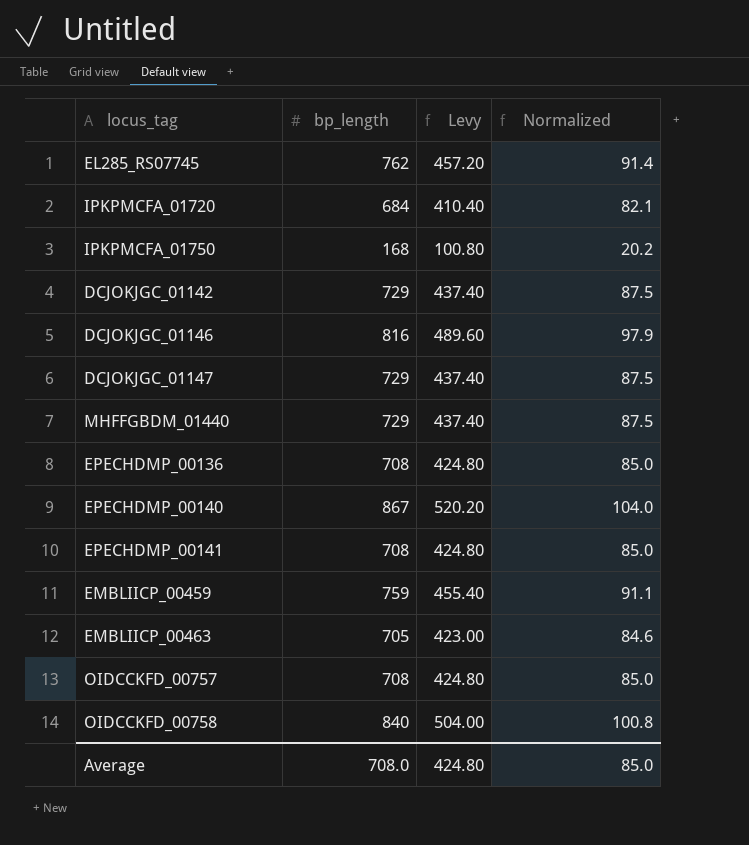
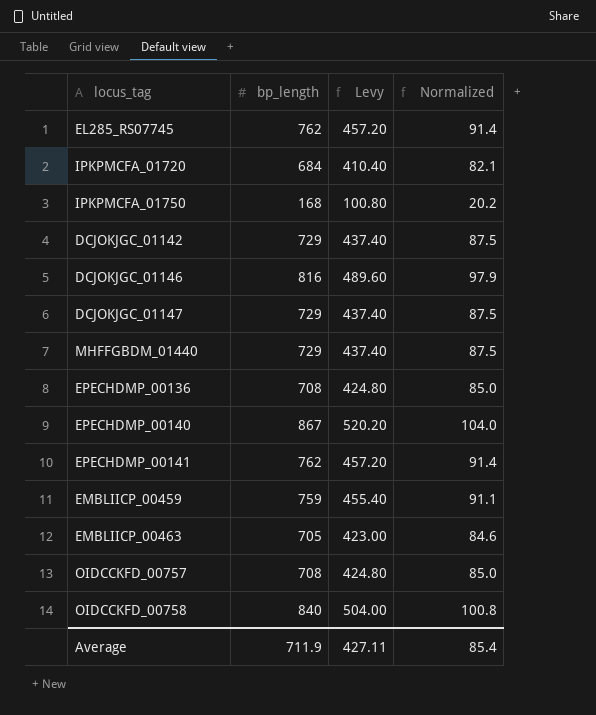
EPECHDMP_00141 | bp_length: 708 -> 762
EPECHDMP_00141 | Levy: 424.80 -> 457.20
EPECHDMP_00141 | Normalized: 85.0 -> 91.4
Average | bp_length: 708.0 -> 711.9
Average | Levy: 424.80 -> 427.11
Average | Normalized: 85.0 -> 85.4

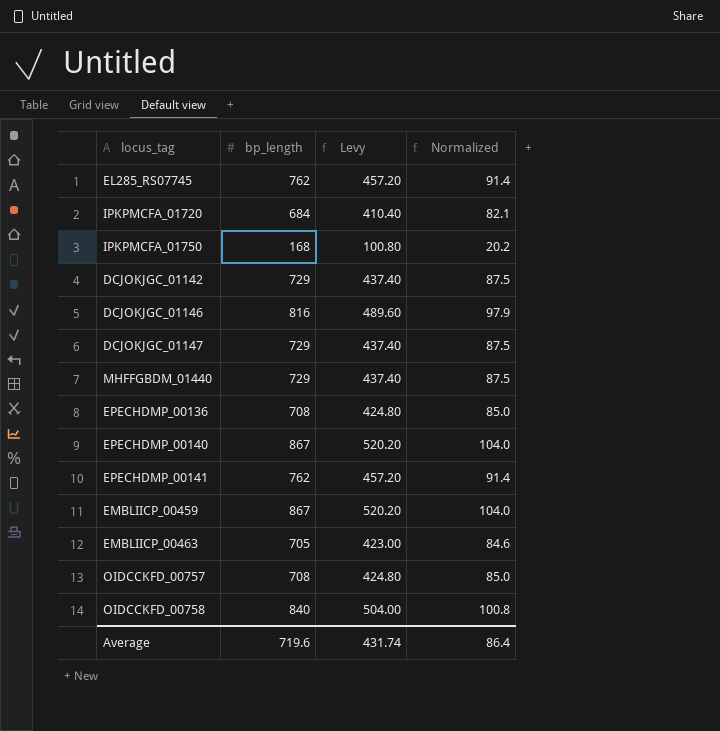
EMBLIICP_00459 | bp_length: 759 -> 867
EMBLIICP_00459 | Levy: 455.40 -> 520.20
EMBLIICP_00459 | Normalized: 91.1 -> 104.0
Average | bp_length: 711.9 -> 719.6
Average | Levy: 427.11 -> 431.74
Average | Normalized: 85.4 -> 86.4

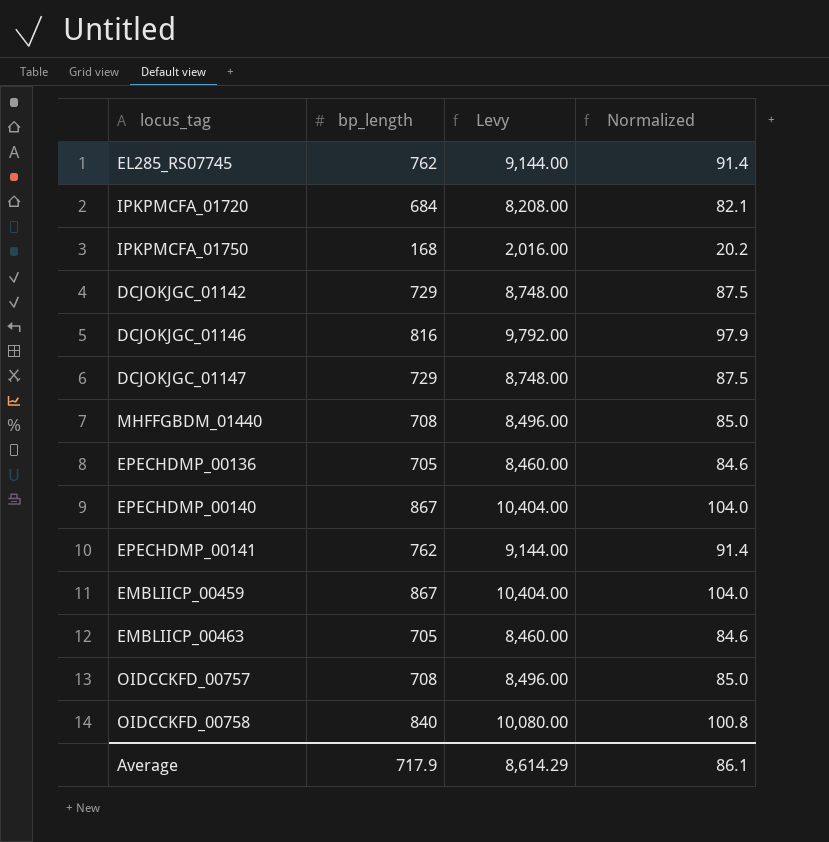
column Levy | formula: [bp_length] * 0.6 -> [bp_length] * 12
MHFFGBDM_01440 | bp_length: 729 -> 708
MHFFGBDM_01440 | Normalized: 87.5 -> 85.0
EPECHDMP_00136 | bp_length: 708 -> 705
EPECHDMP_00136 | Normalized: 85.0 -> 84.6
Average | bp_length: 719.6 -> 717.9
Average | Levy: 431.74 -> 8,614.29
Average | Normalized: 86.4 -> 86.1

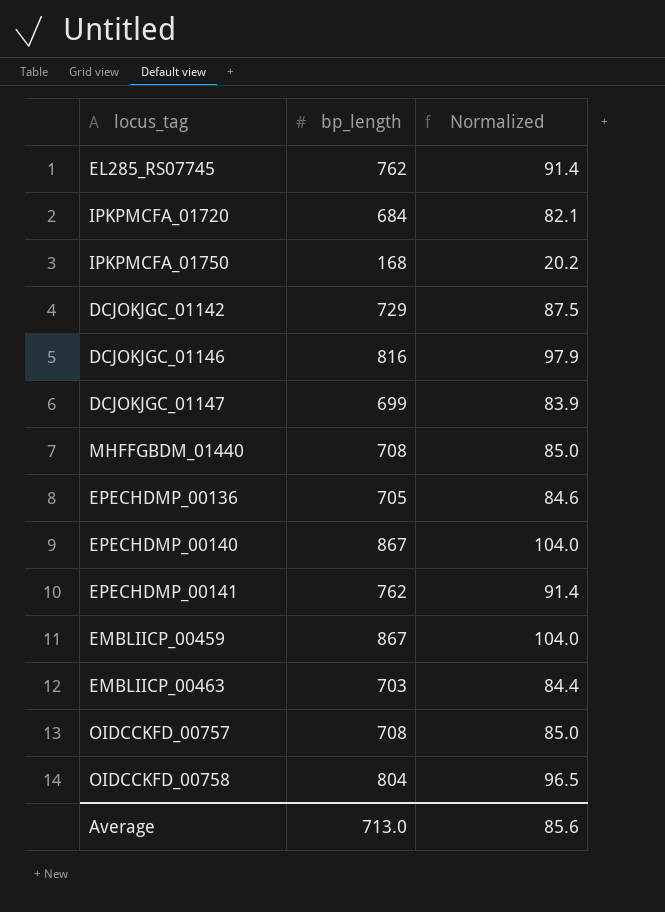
column Levy | formula: [bp_length] * 12 -> none
DCJOKJGC_01147 | bp_length: 729 -> 699
DCJOKJGC_01147 | Normalized: 87.5 -> 83.9
EMBLIICP_00463 | bp_length: 705 -> 703
EMBLIICP_00463 | Normalized: 84.6 -> 84.4
OIDCCKFD_00758 | bp_length: 840 -> 804
OIDCCKFD_00758 | Normalized: 100.8 -> 96.5
Average | bp_length: 717.9 -> 713.0
Average | Normalized: 86.1 -> 85.6

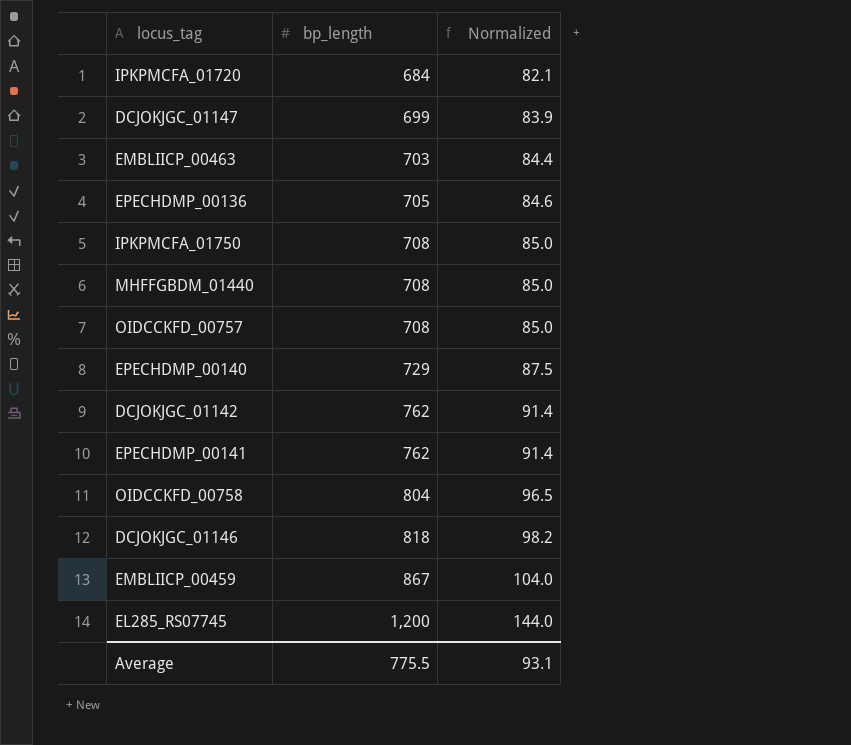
row order: none -> bp_length ascending
IPKPMCFA_01750 | bp_length: 168 -> 708
IPKPMCFA_01750 | Normalized: 20.2 -> 85.0
EPECHDMP_00140 | bp_length: 867 -> 729
EPECHDMP_00140 | Normalized: 104.0 -> 87.5
DCJOKJGC_01142 | bp_length: 729 -> 762
DCJOKJGC_01142 | Normalized: 87.5 -> 91.4
DCJOKJGC_01146 | bp_length: 816 -> 818
DCJOKJGC_01146 | Normalized: 97.9 -> 98.2
EL285_RS07745 | bp_length: 762 -> 1,200
EL285_RS07745 | Normalized: 91.4 -> 144.0
Average | bp_length: 713.0 -> 775.5
Average | Normalized: 85.6 -> 93.1

